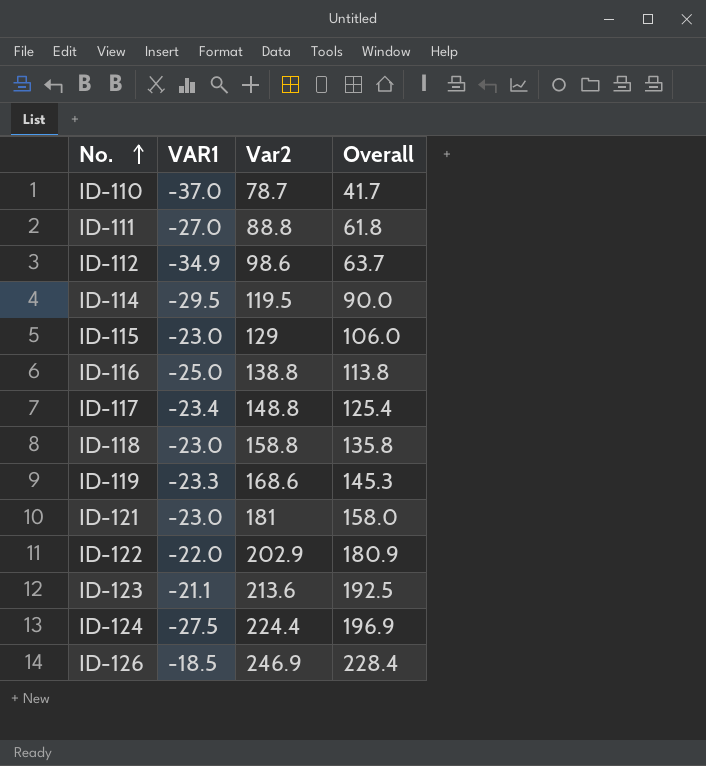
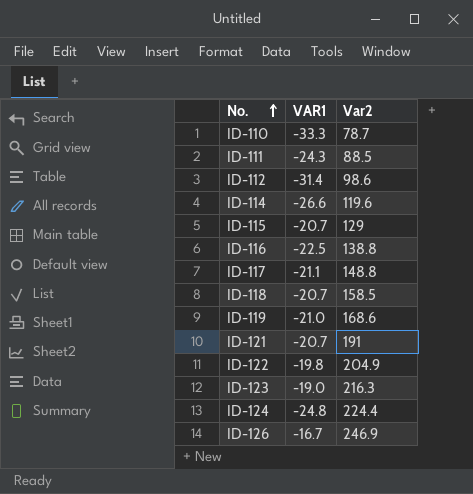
column Overall | formula: [VAR1] + [Var2] -> none
ID-110 | VAR1: -37.0 -> -33.3
ID-111 | VAR1: -27.0 -> -24.3
ID-111 | Var2: 88.8 -> 88.5
ID-112 | VAR1: -34.9 -> -31.4
ID-114 | VAR1: -29.5 -> -26.6
ID-114 | Var2: 119.5 -> 119.6
ID-115 | VAR1: -23.0 -> -20.7
ID-116 | VAR1: -25.0 -> -22.5
ID-117 | VAR1: -23.4 -> -21.1
ID-118 | VAR1: -23.0 -> -20.7
ID-118 | Var2: 158.8 -> 158.5
ID-119 | VAR1: -23.3 -> -21.0
ID-121 | VAR1: -23.0 -> -20.7
ID-121 | Var2: 181 -> 191
ID-122 | VAR1: -22.0 -> -19.8
ID-122 | Var2: 202.9 -> 204.9
ID-123 | VAR1: -21.1 -> -19.0
ID-123 | Var2: 213.6 -> 216.3
ID-124 | VAR1: -27.5 -> -24.8
ID-126 | VAR1: -18.5 -> -16.7

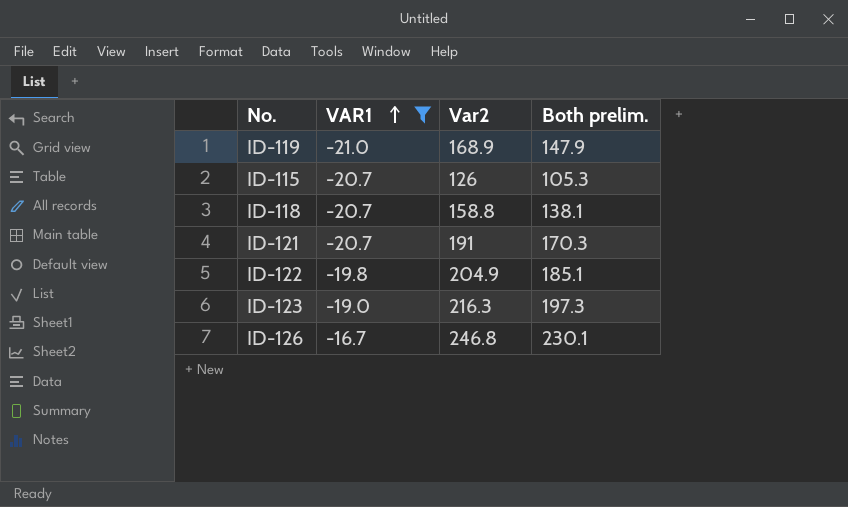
filter: none -> VAR1 >= -21.0
row order: No. ascending -> VAR1 ascending
column Both prelim. | formula: none -> [VAR1] + [Var2]
ID-119 | Var2: 168.6 -> 168.9
ID-115 | Var2: 129 -> 126
ID-118 | Var2: 158.5 -> 158.8
ID-126 | Var2: 246.9 -> 246.8

